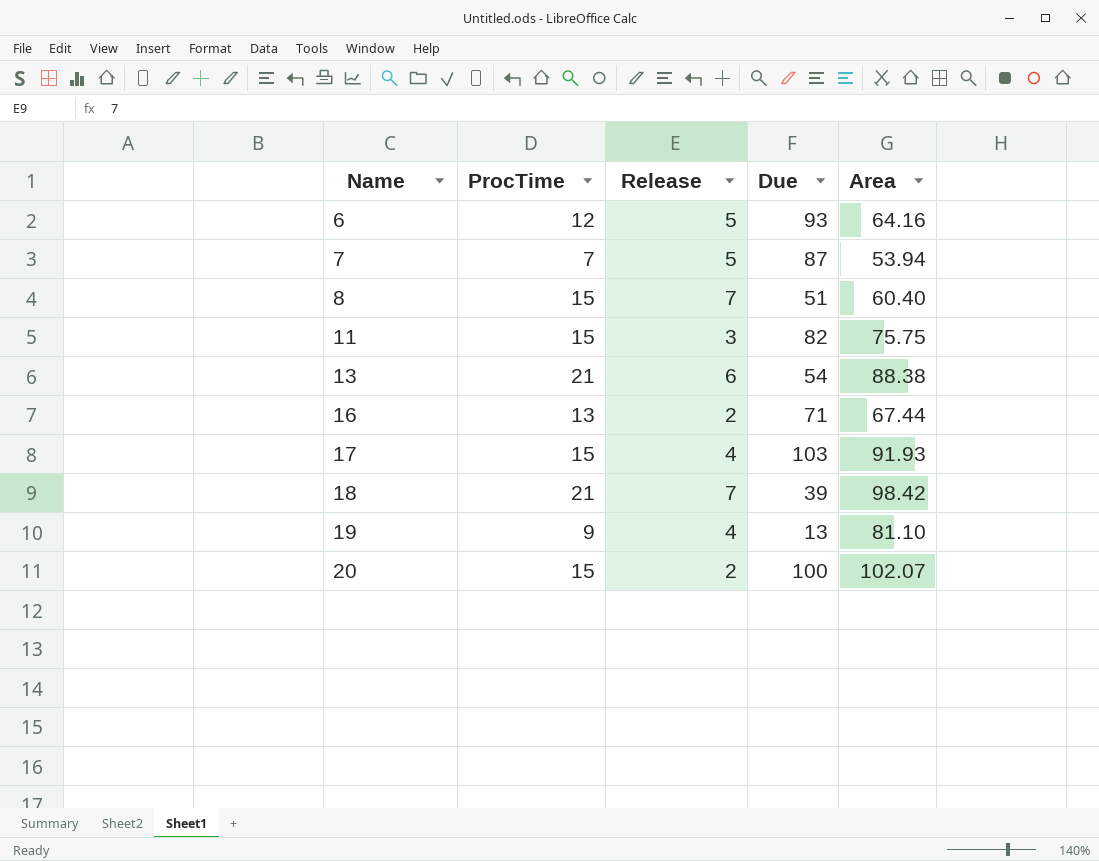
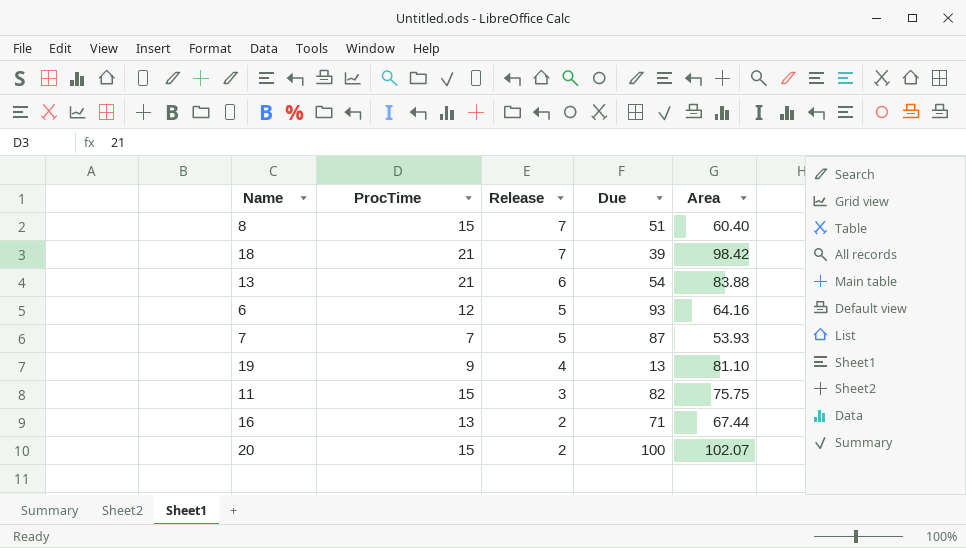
row order: Name ascending -> Release descending
row 17: 15 | 4 | 103 | 91.93 -> none
13 | Area: 88.38 -> 83.88
7 | Area: 53.94 -> 53.93

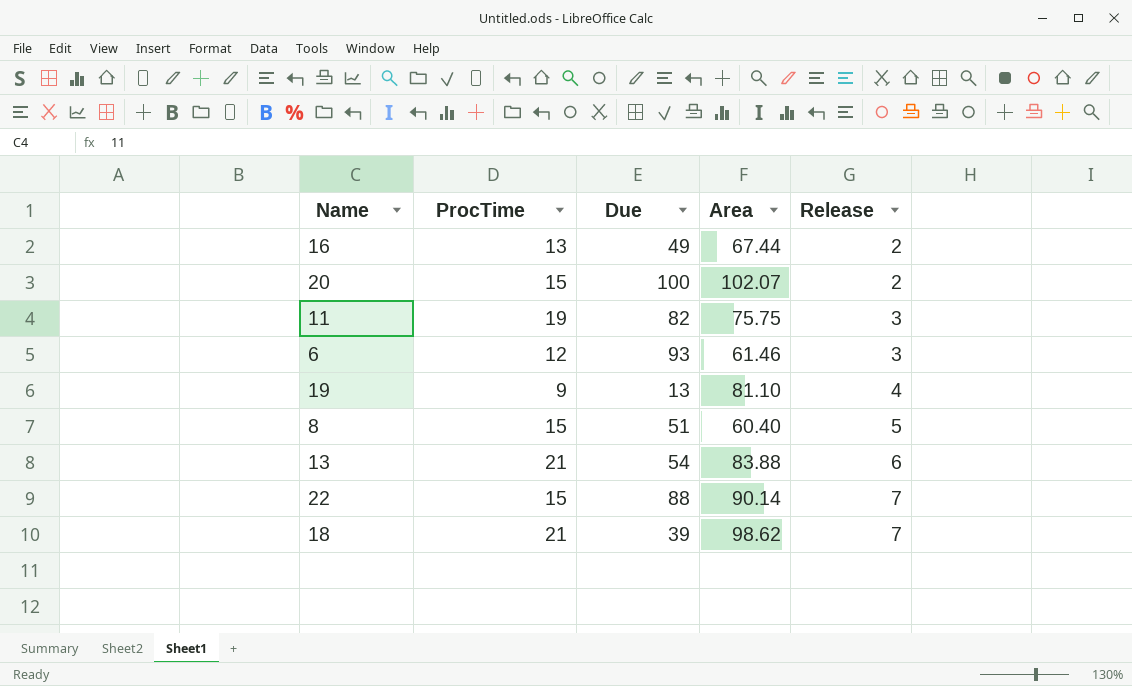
row order: Release descending -> Release ascending
column Release | position: 3 -> 5
row 7: 7 | 5 | 87 | 53.93 -> none
16 | Due: 71 -> 49
11 | ProcTime: 15 -> 19
6 | Area: 64.16 -> 61.46
6 | Release: 5 -> 3
8 | Release: 7 -> 5
row 22: none -> 15 | 88 | 90.14 | 7
18 | Area: 98.42 -> 98.62

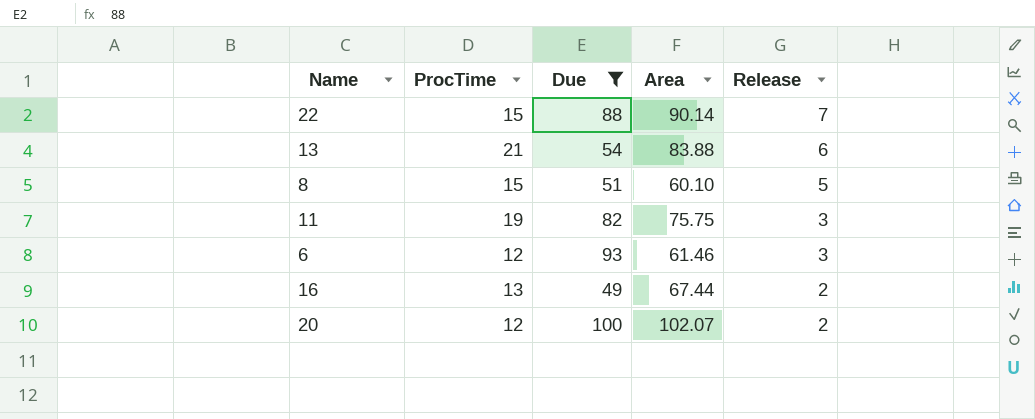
filter: none -> Due >= 49
row order: Release ascending -> Release descending
8 | Area: 60.40 -> 60.10
20 | ProcTime: 15 -> 12

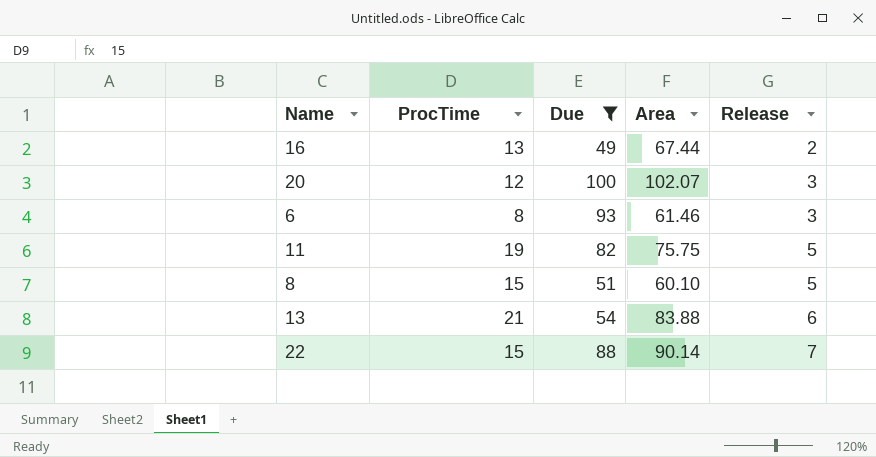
row order: Release descending -> Release ascending
20 | Release: 2 -> 3
6 | ProcTime: 12 -> 8
11 | Release: 3 -> 5

